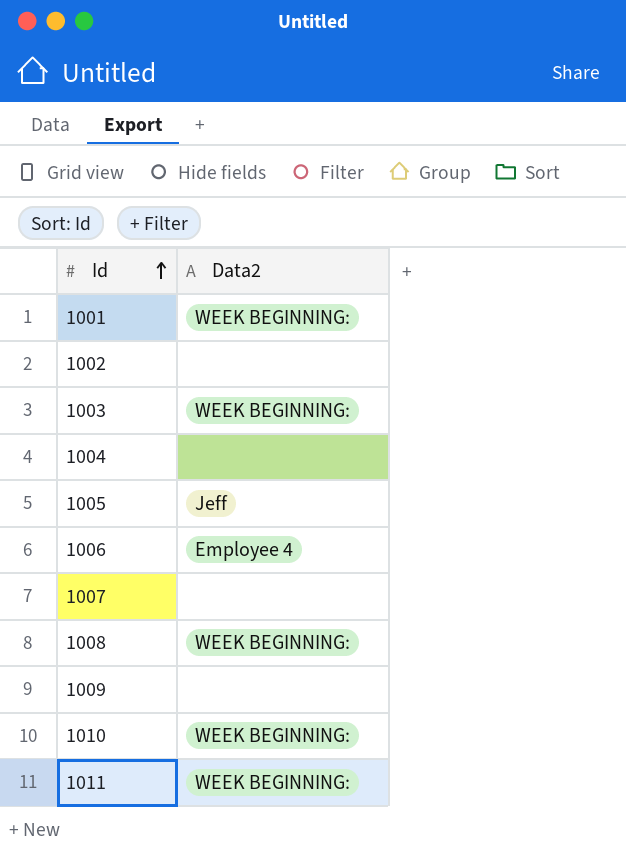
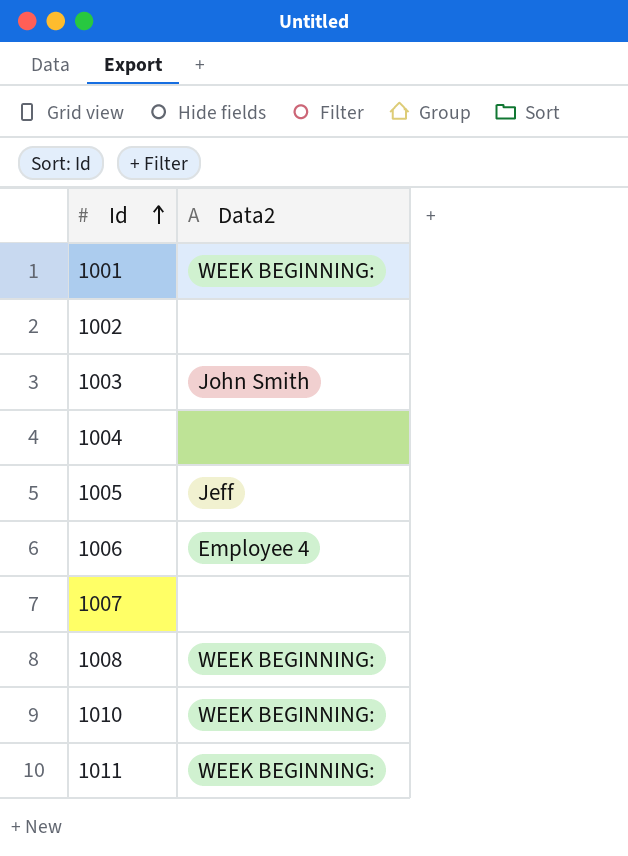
row 1009: none -> none
1003 | Data2: WEEK BEGINNING: -> John Smith

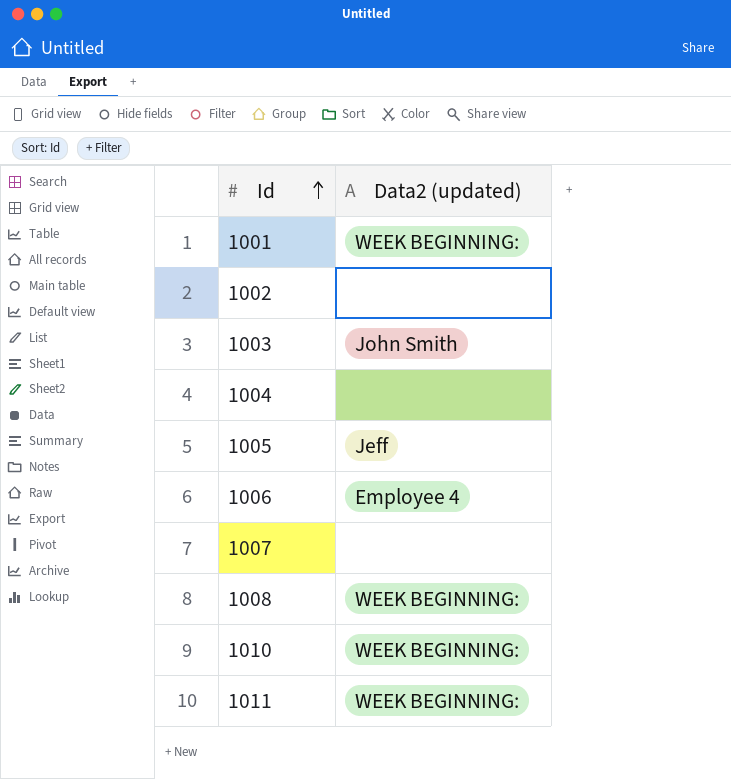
column name: Data2 -> Data2 (updated)

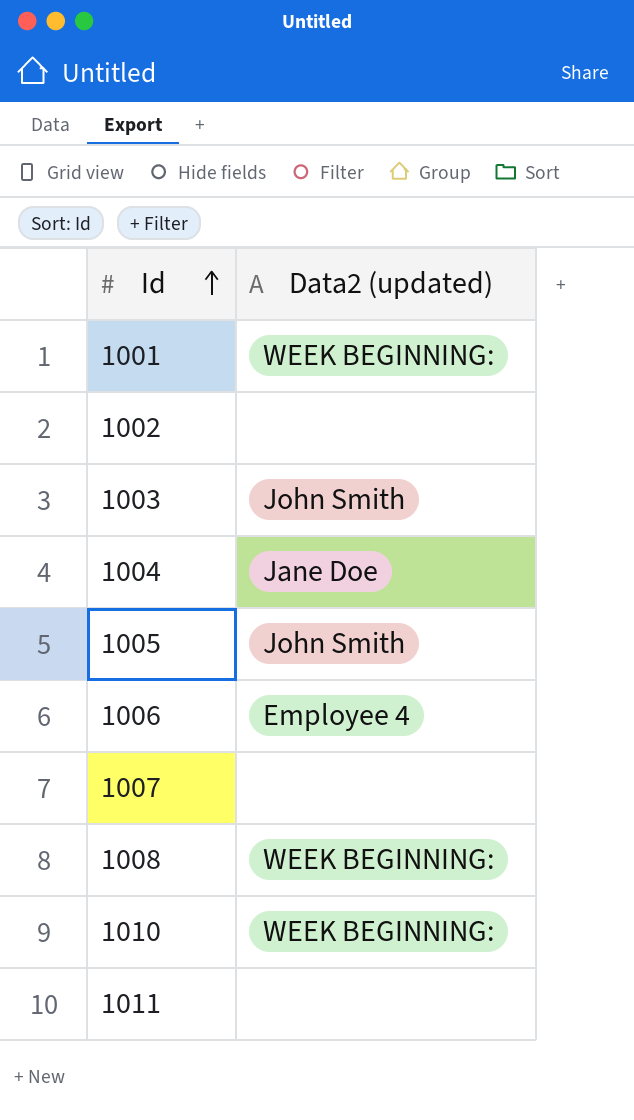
1004 | Data2 (updated): none -> Jane Doe
1005 | Data2 (updated): Jeff -> John Smith
1011 | Data2 (updated): WEEK BEGINNING: -> none

